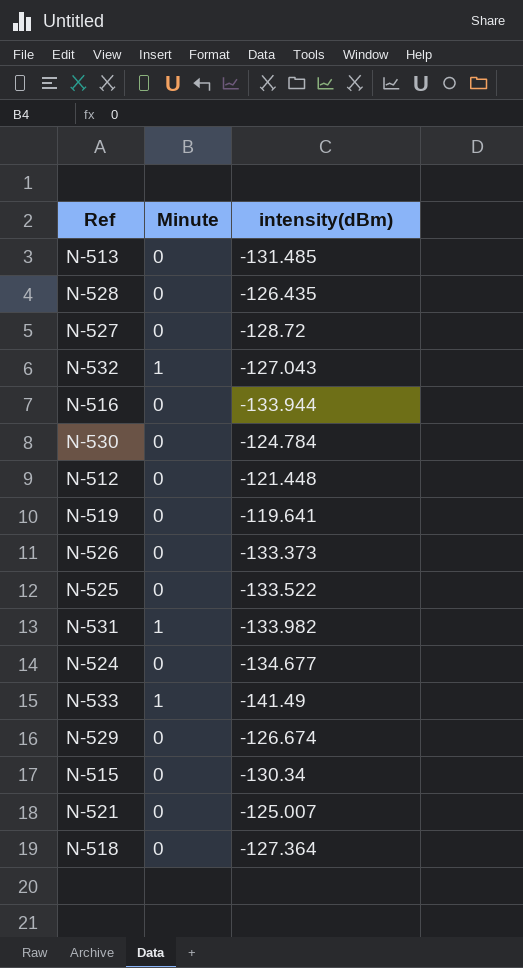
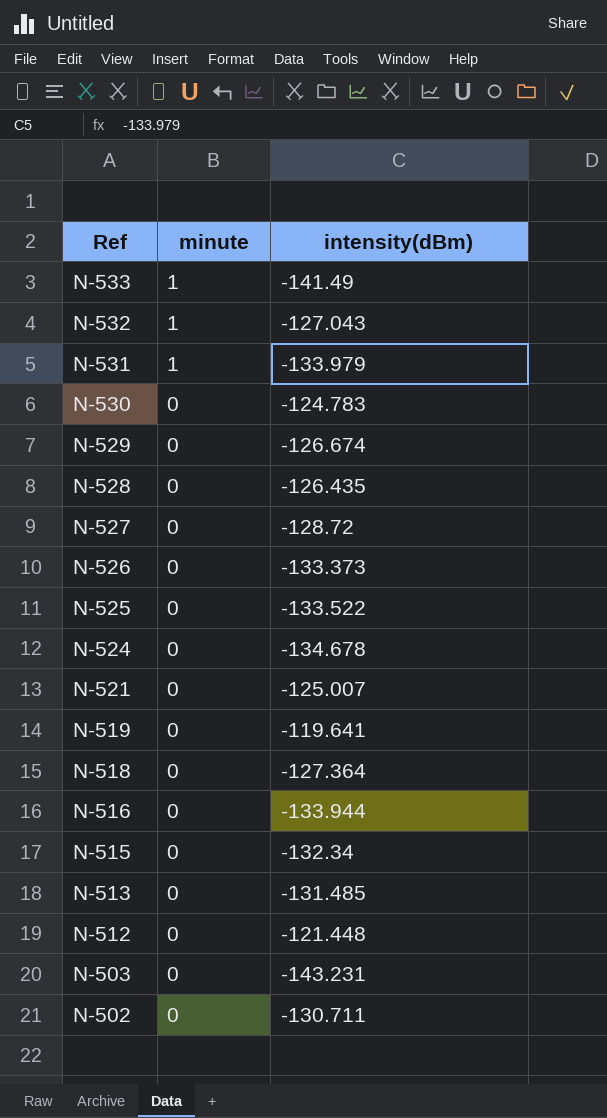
row order: none -> Ref descending
column name: Minute -> minute
N-531 | intensity(dBm): -133.982 -> -133.979
N-530 | intensity(dBm): -124.784 -> -124.783
N-524 | intensity(dBm): -134.677 -> -134.678
N-515 | intensity(dBm): -130.34 -> -132.34
row N-503: none -> 0 | -143.231
row N-502: none -> 0 | -130.711

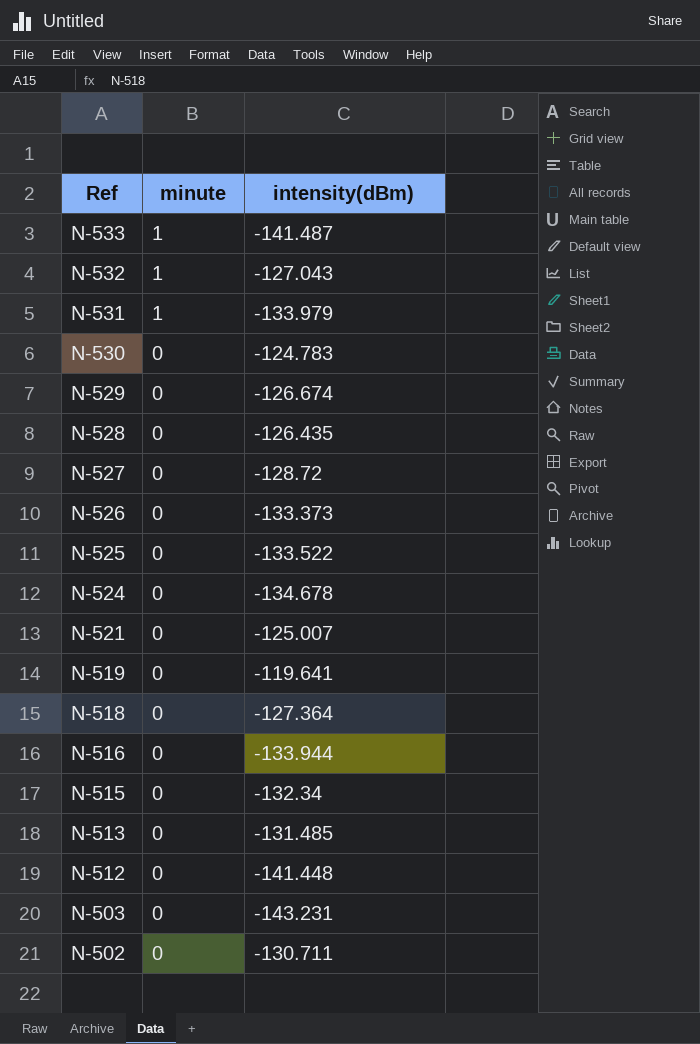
N-533 | intensity(dBm): -141.49 -> -141.487
N-512 | intensity(dBm): -121.448 -> -141.448

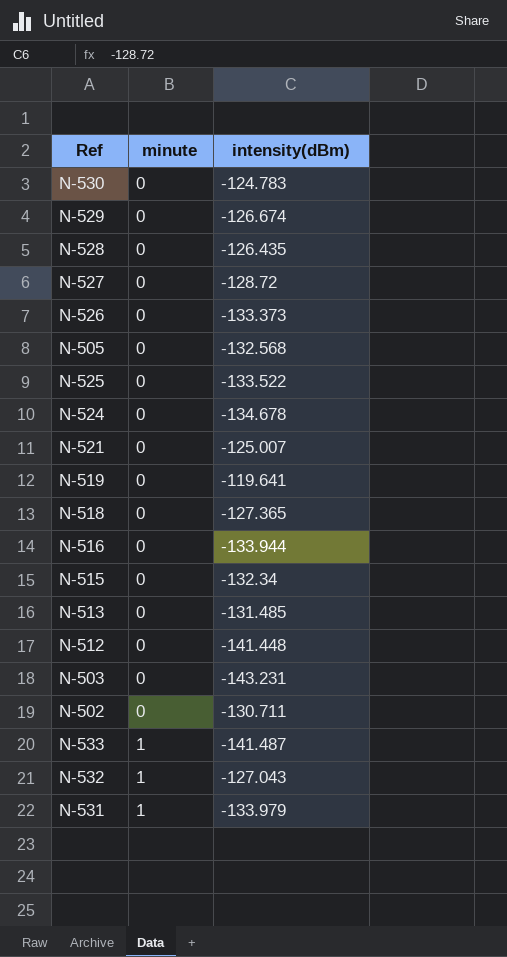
row order: Ref descending -> minute ascending
row N-505: none -> 0 | -132.568
N-518 | intensity(dBm): -127.364 -> -127.365

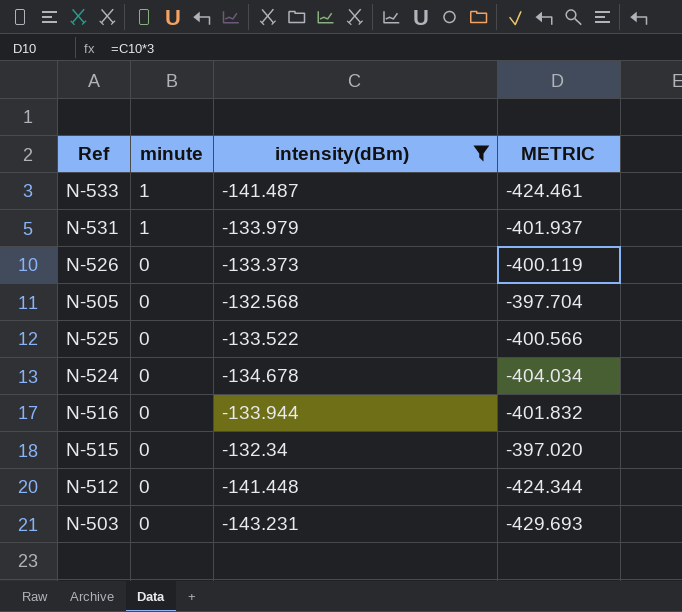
filter: none -> intensity(dBm) <= -132.34
row order: minute ascending -> minute descending
column METRIC | formula: none -> [intensity(dBm)] * 3

